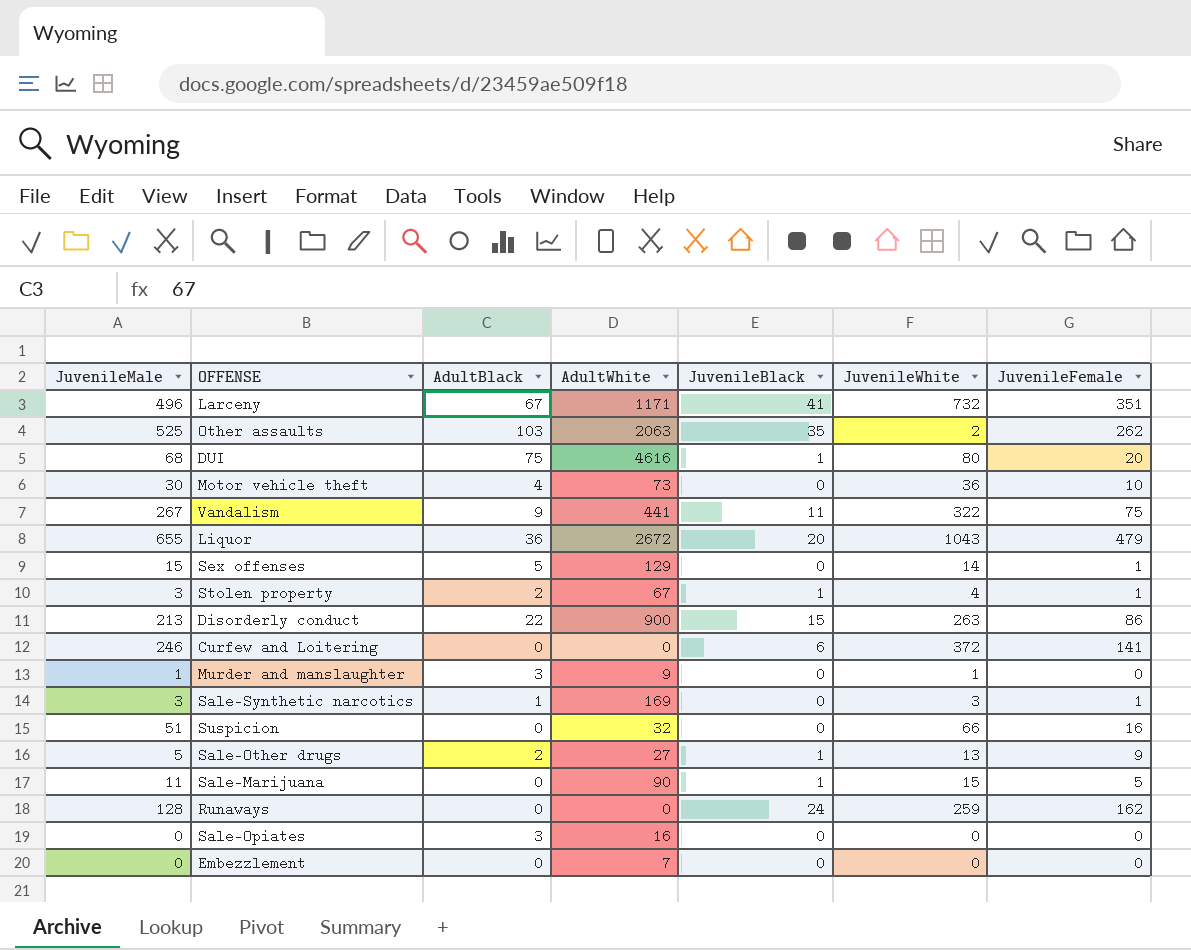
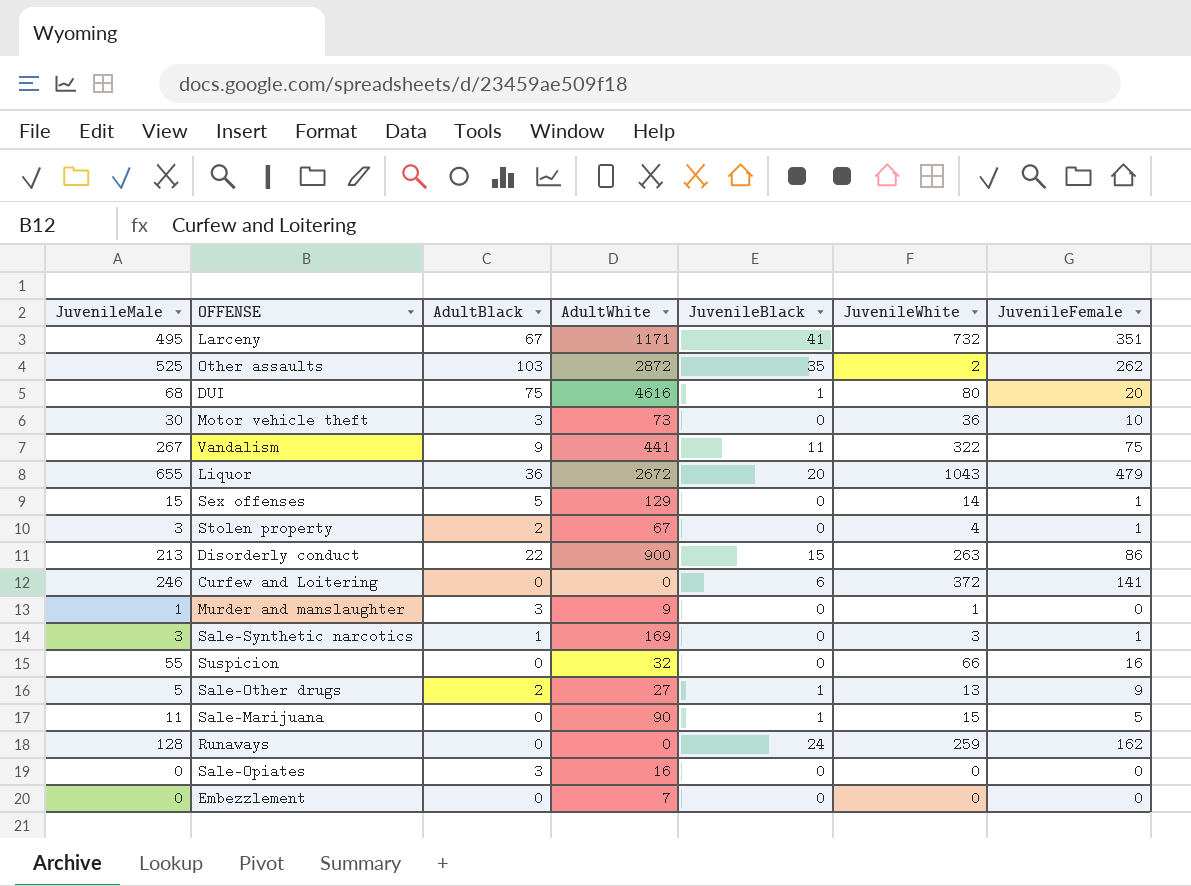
Larceny | JuvenileMale: 496 -> 495
Other assaults | AdultWhite: 2063 -> 2872
Motor vehicle theft | AdultBlack: 4 -> 3
Stolen property | JuvenileBlack: 1 -> 0
Suspicion | JuvenileMale: 51 -> 55

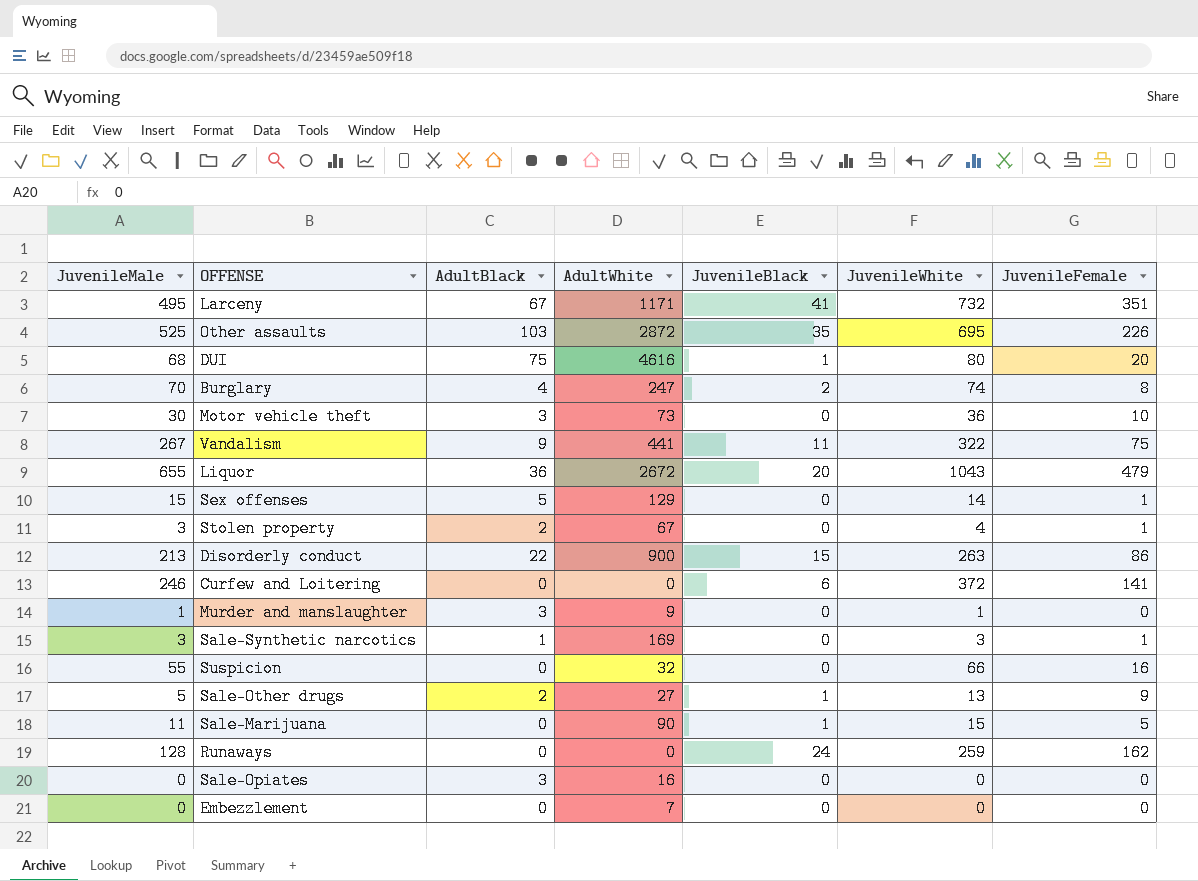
Other assaults | JuvenileWhite: 2 -> 695
Other assaults | JuvenileFemale: 262 -> 226
row Burglary: none -> 70 | 4 | 247 | 2 | 74 | 8

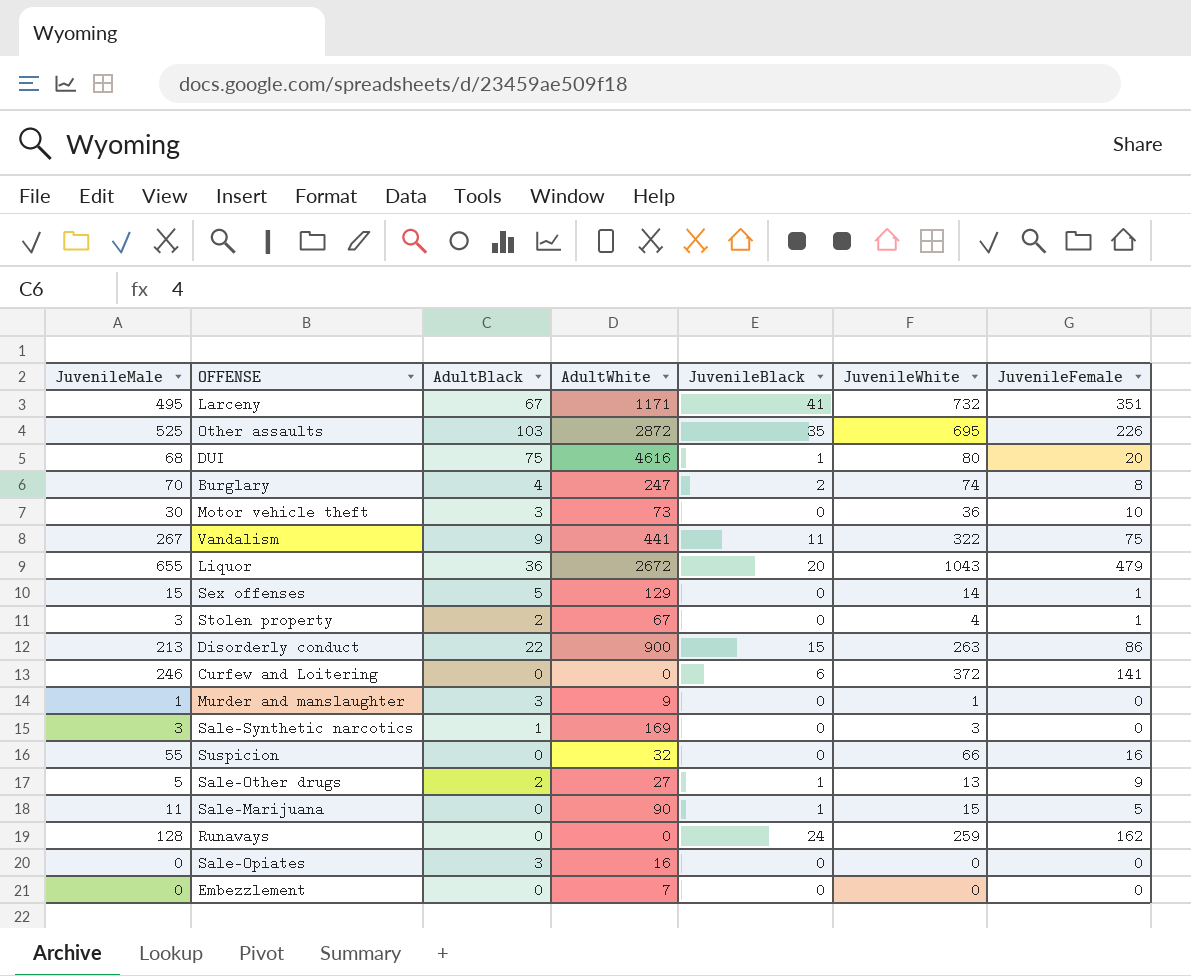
Sale-Synthetic narcotics | JuvenileFemale: 1 -> 0

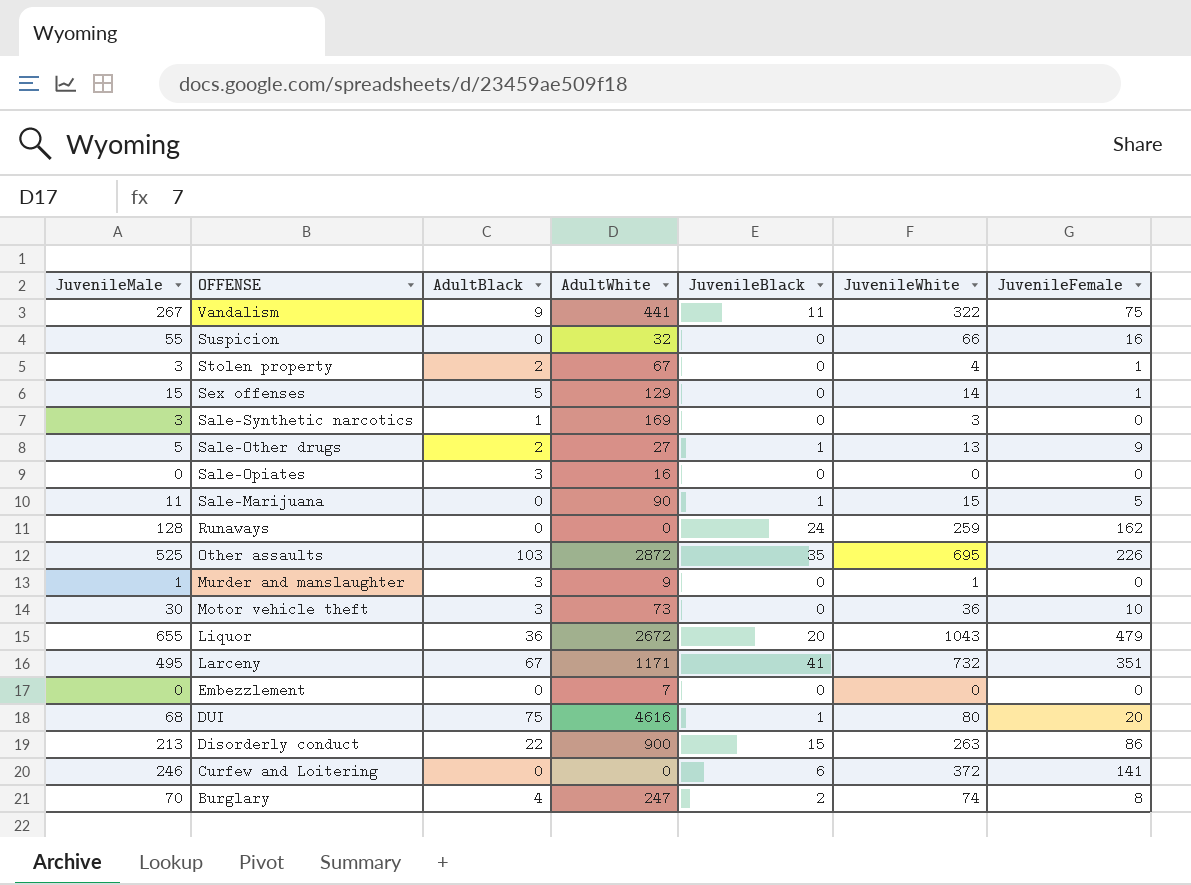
row order: none -> OFFENSE descending

